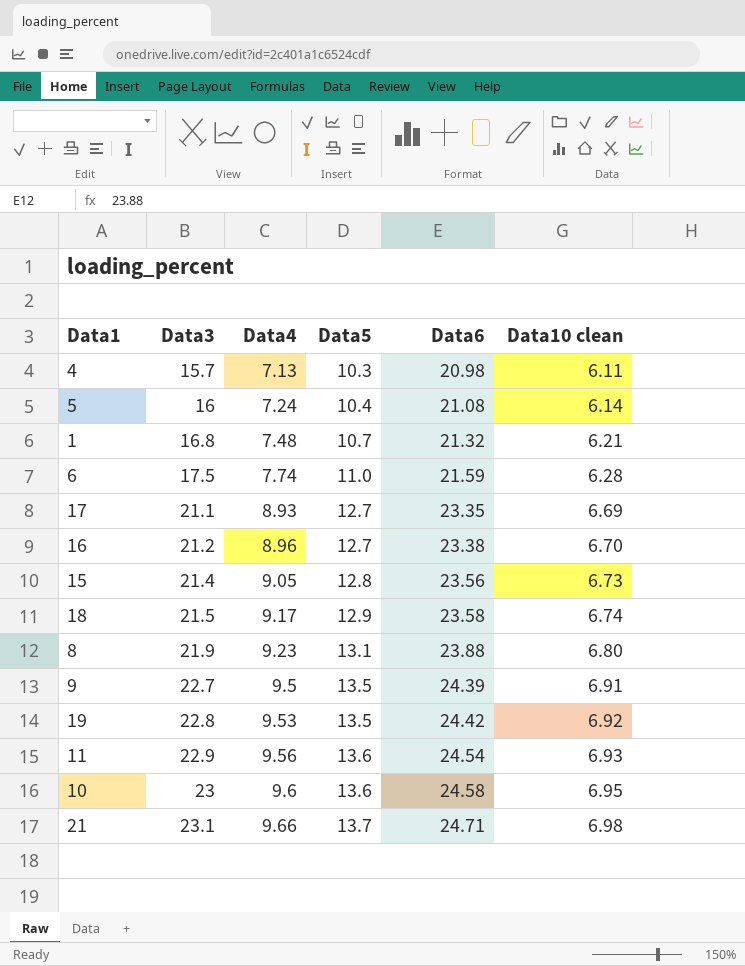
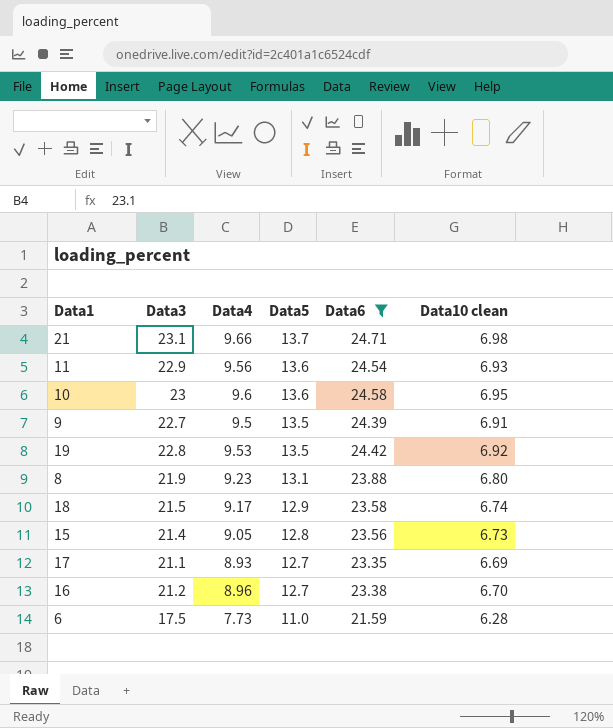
filter: none -> Data6 >= 21.59
row order: Data3 ascending -> Data5 descending
6 | Data4: 7.74 -> 7.73

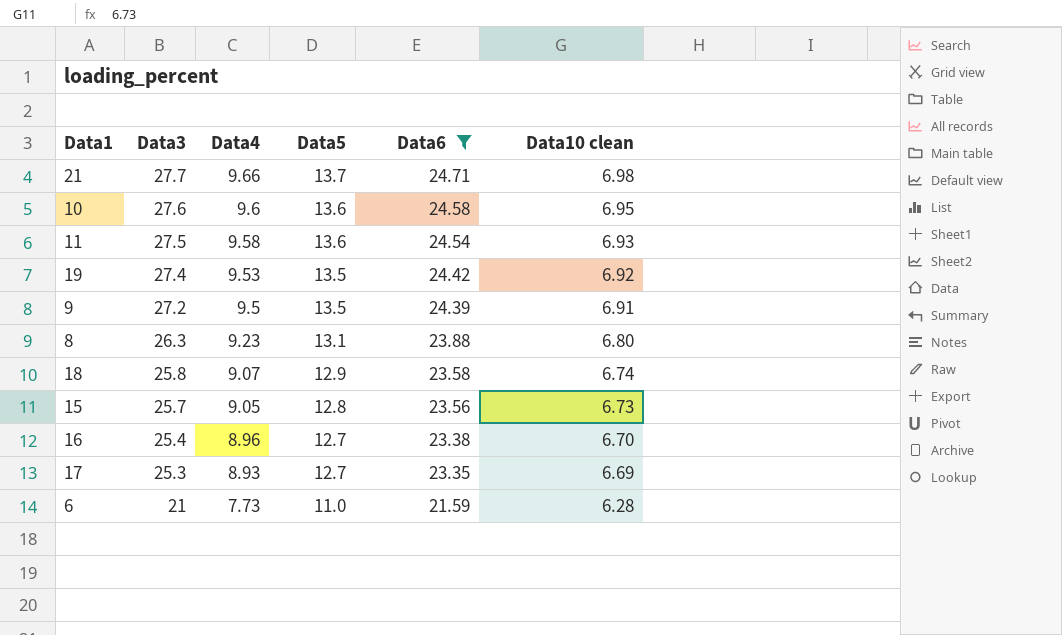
row order: Data5 descending -> Data3 descending
21 | Data3: 23.1 -> 27.7
10 | Data3: 23 -> 27.6
11 | Data3: 22.9 -> 27.5
11 | Data4: 9.56 -> 9.58
19 | Data3: 22.8 -> 27.4
9 | Data3: 22.7 -> 27.2
8 | Data3: 21.9 -> 26.3
18 | Data3: 21.5 -> 25.8
18 | Data4: 9.17 -> 9.07
15 | Data3: 21.4 -> 25.7
16 | Data3: 21.2 -> 25.4
17 | Data3: 21.1 -> 25.3
6 | Data3: 17.5 -> 21

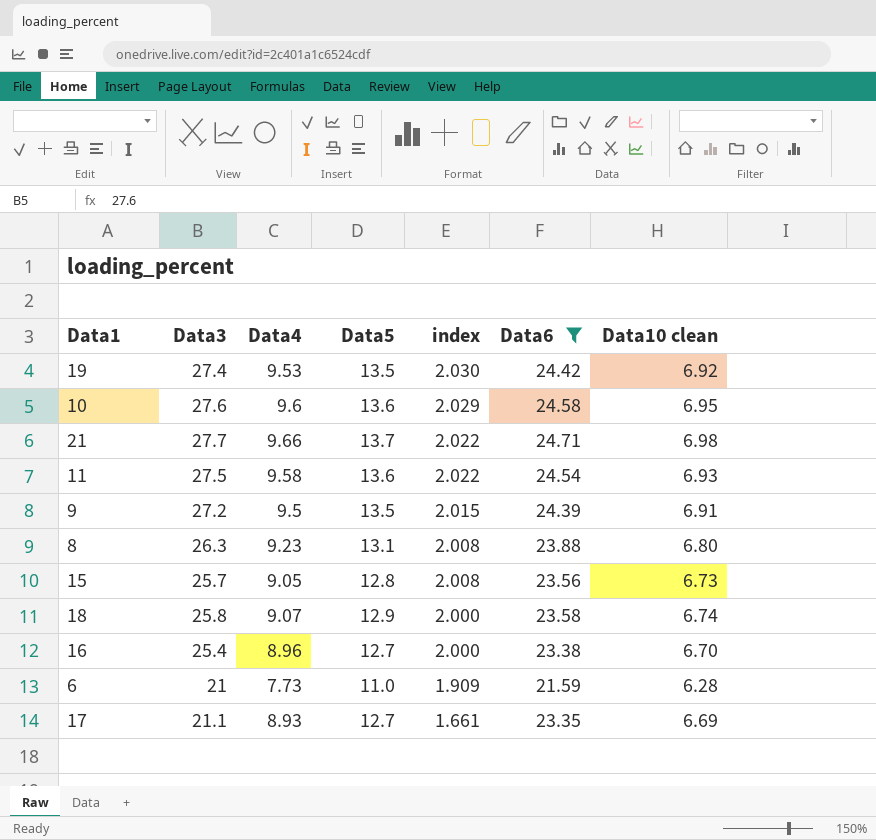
row order: Data3 descending -> index descending
column index | formula: none -> [Data3] / [Data5]
17 | Data3: 25.3 -> 21.1

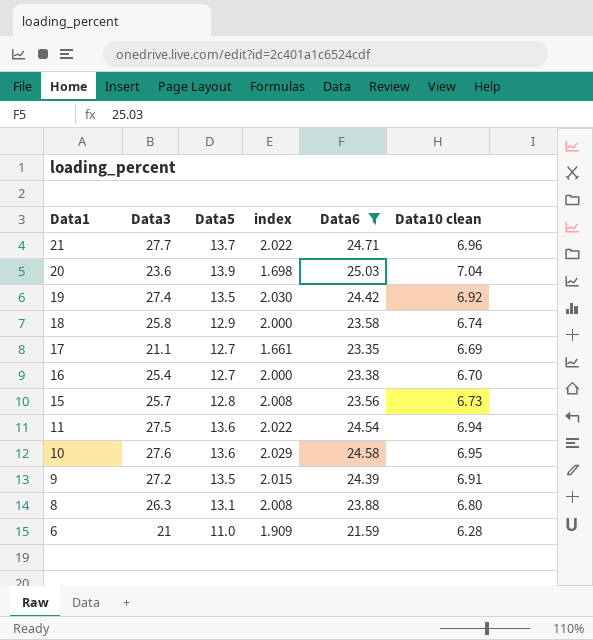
row order: index descending -> Data1 descending
column Data4 | position: 3 -> none
21 | Data10 clean: 6.98 -> 6.96
row 20: none -> 23.6 | 13.9 | 1.698 | 25.03 | 7.04
11 | Data10 clean: 6.93 -> 6.94

